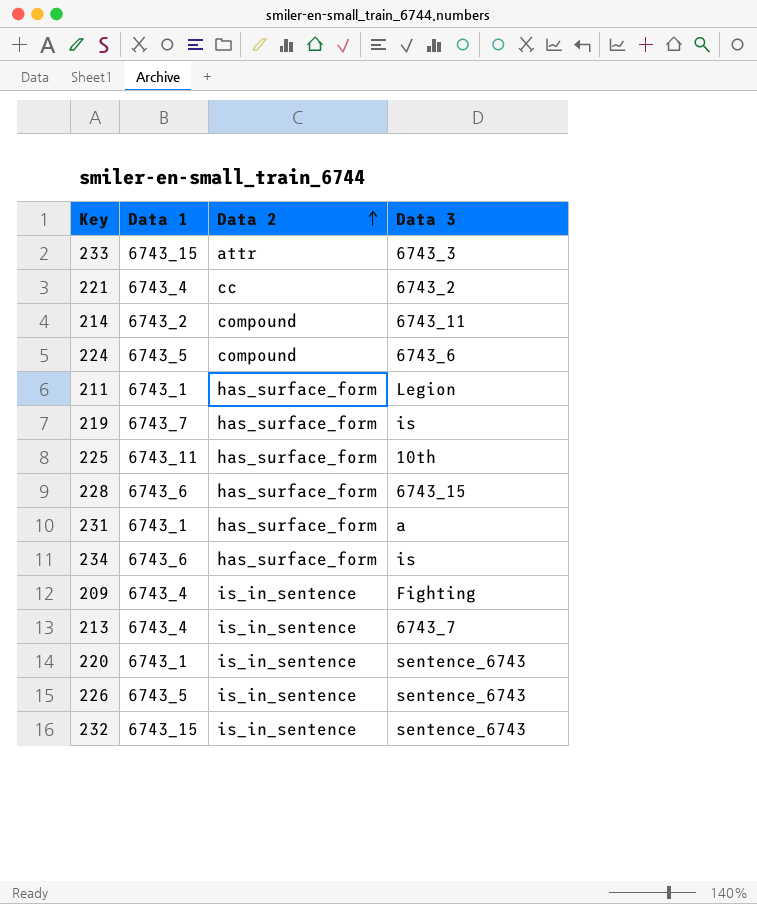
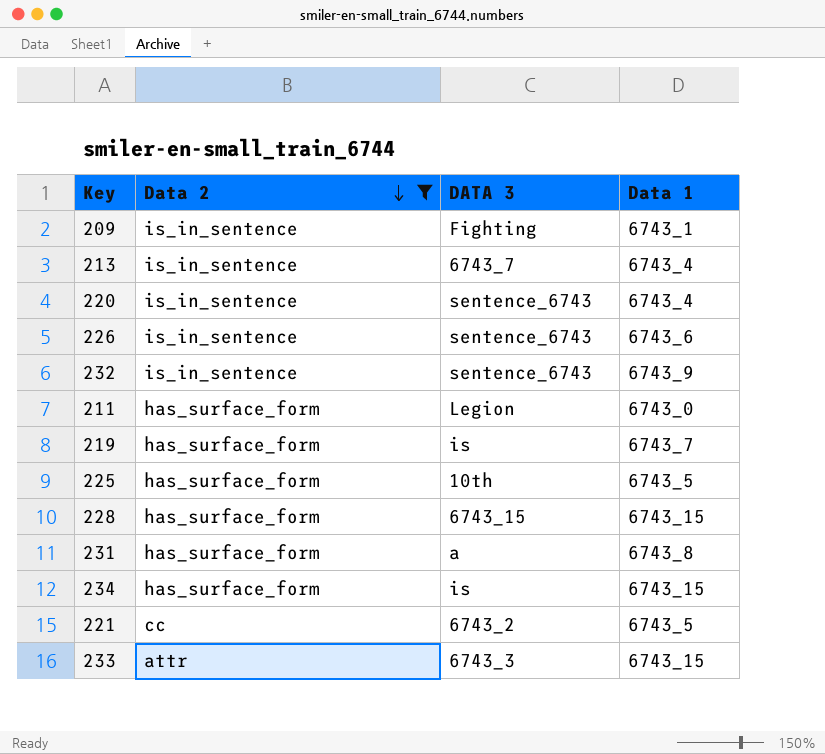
filter: none -> Data 2 != compound
row order: Data 2 ascending -> Data 2 descending
column name: Data 3 -> DATA 3
column Data 1 | position: 2 -> 4
209 | Data 1: 6743_4 -> 6743_1
220 | Data 1: 6743_1 -> 6743_4
226 | Data 1: 6743_5 -> 6743_6
232 | Data 1: 6743_15 -> 6743_9
211 | Data 1: 6743_1 -> 6743_0
225 | Data 1: 6743_11 -> 6743_5
228 | Data 1: 6743_6 -> 6743_15
231 | Data 1: 6743_1 -> 6743_8
234 | Data 1: 6743_6 -> 6743_15
221 | Data 1: 6743_4 -> 6743_5

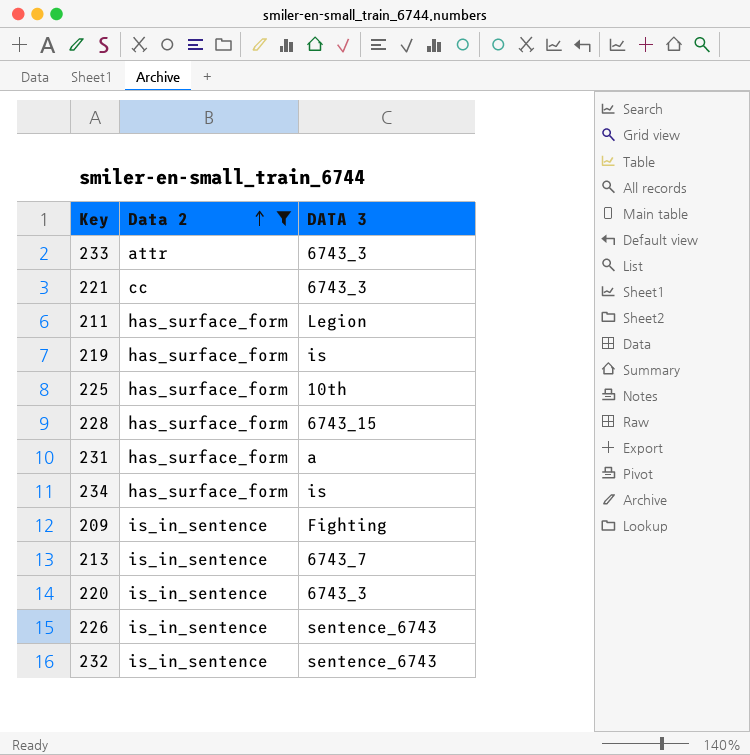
row order: Data 2 descending -> Data 2 ascending
column Data 1 | position: 4 -> none
221 | DATA 3: 6743_2 -> 6743_3
220 | DATA 3: sentence_6743 -> 6743_3

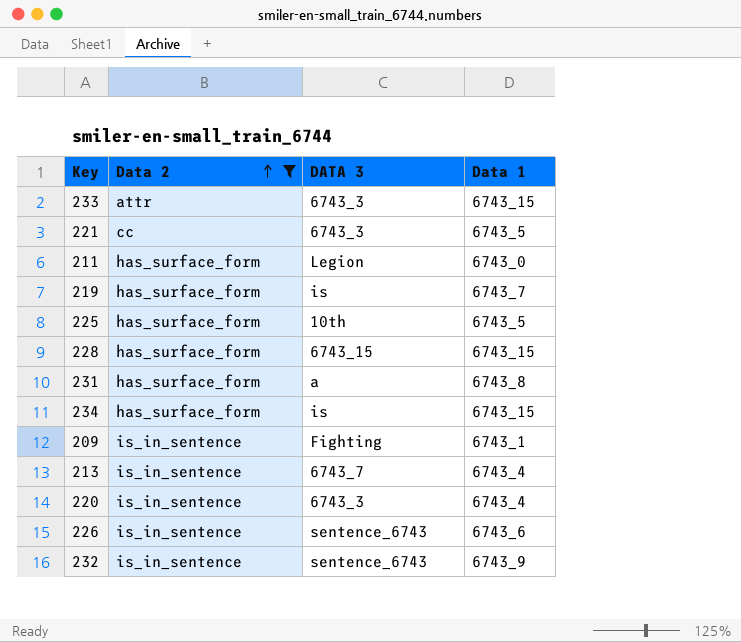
column Data 1 | position: none -> 4

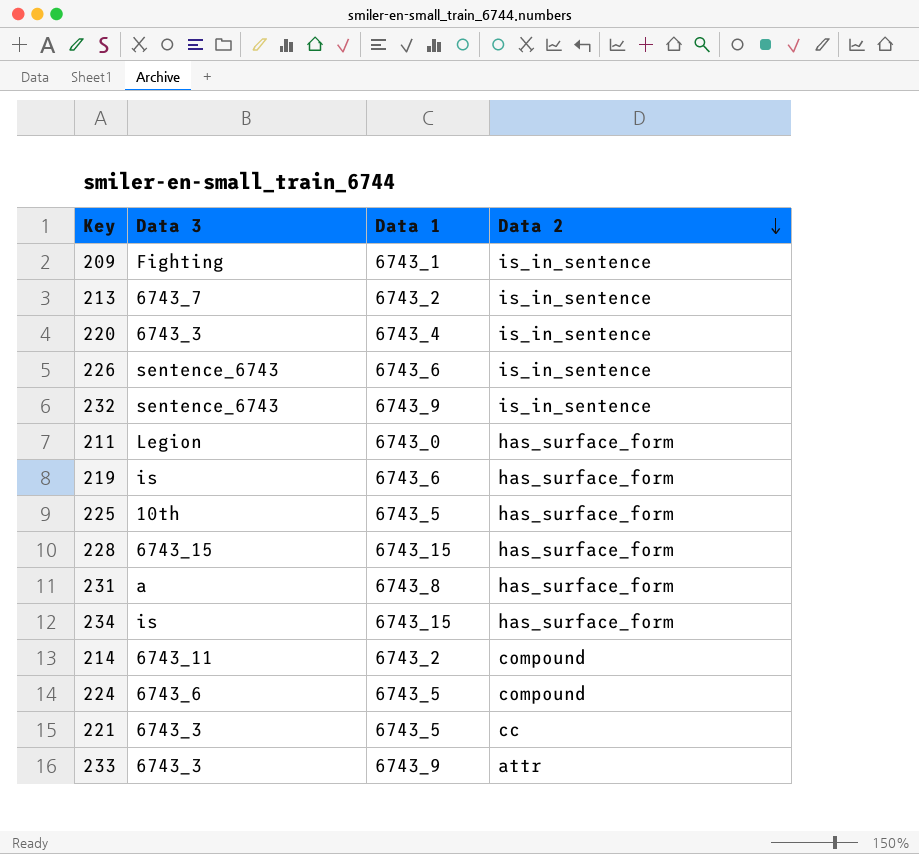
filter: Data 2 != compound -> none
row order: Data 2 ascending -> Data 2 descending
column name: DATA 3 -> Data 3
column Data 2 | position: 2 -> 4
213 | Data 1: 6743_4 -> 6743_2
219 | Data 1: 6743_7 -> 6743_6
233 | Data 1: 6743_15 -> 6743_9

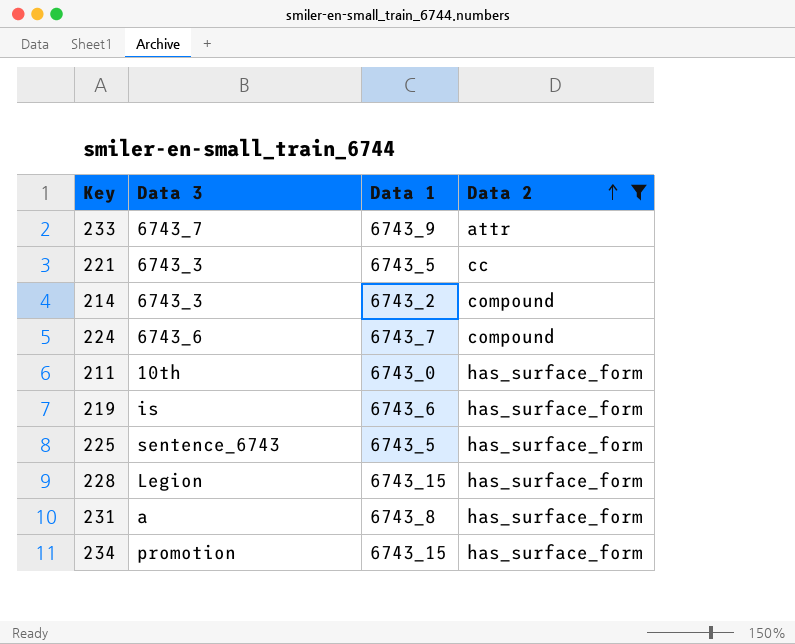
filter: none -> Data 2 != is_in_sentence
row order: Data 2 descending -> Data 2 ascending
233 | Data 3: 6743_3 -> 6743_7
214 | Data 3: 6743_11 -> 6743_3
224 | Data 1: 6743_5 -> 6743_7
211 | Data 3: Legion -> 10th
225 | Data 3: 10th -> sentence_6743
228 | Data 3: 6743_15 -> Legion
234 | Data 3: is -> promotion

